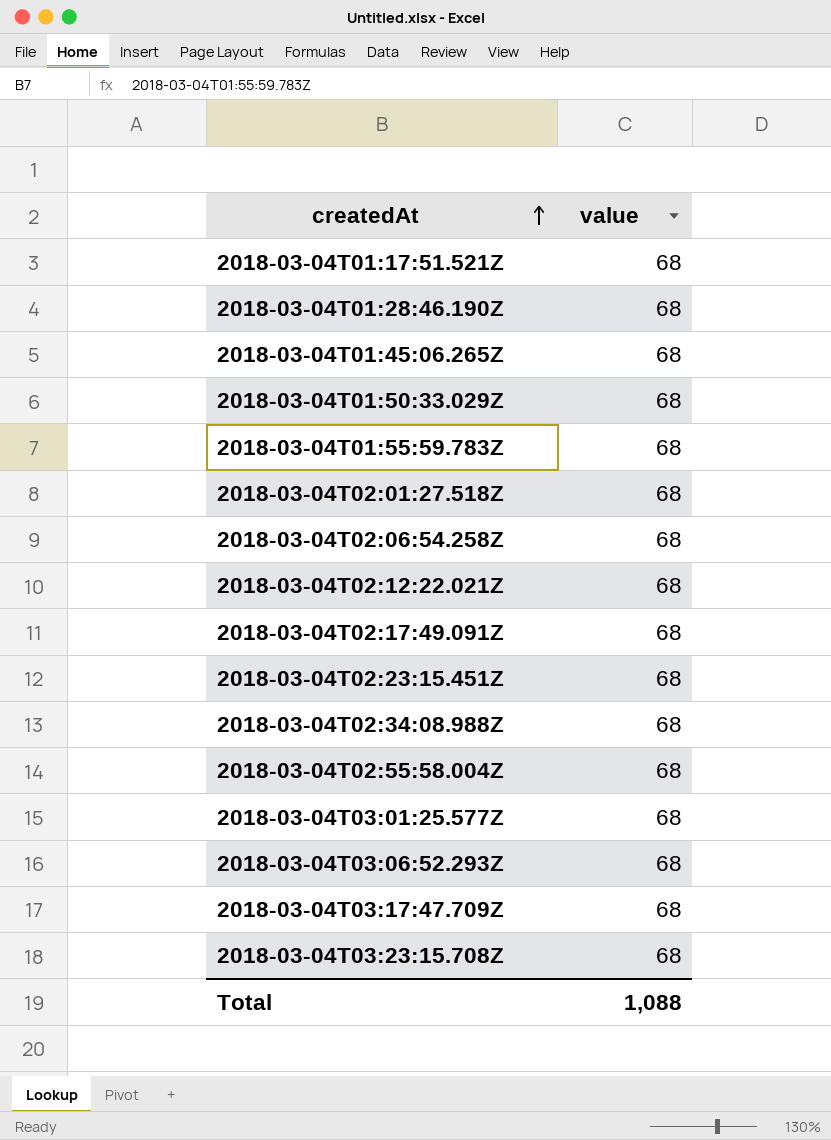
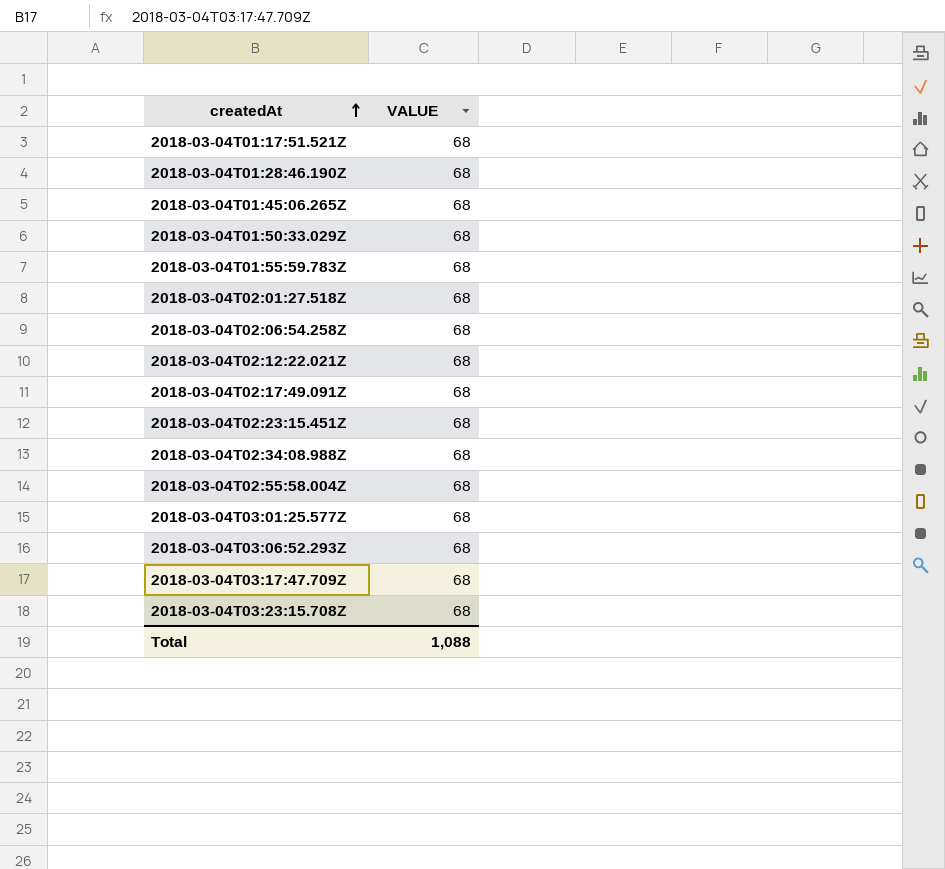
column name: value -> VALUE

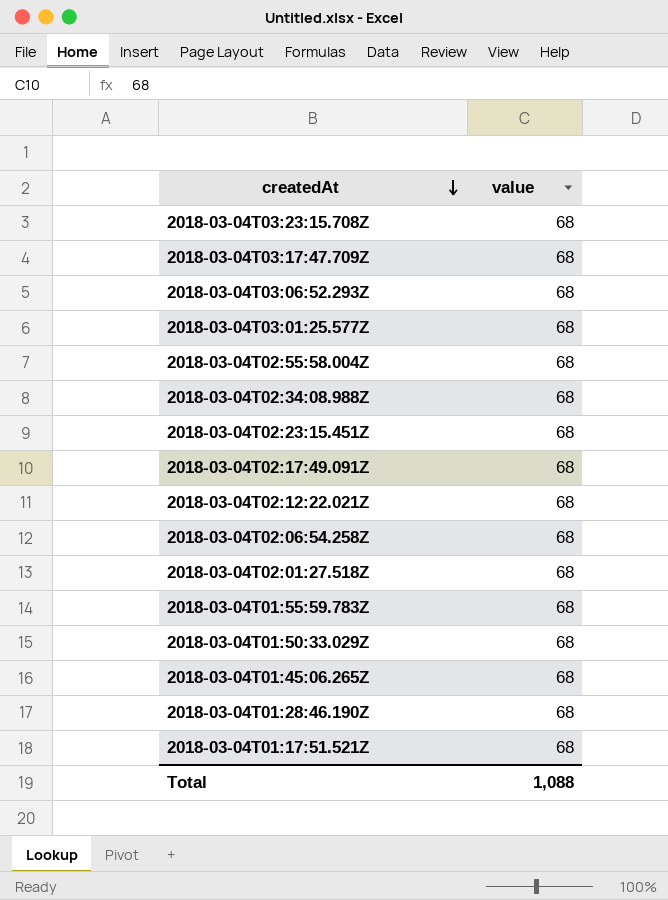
row order: createdAt ascending -> createdAt descending
column name: VALUE -> value

